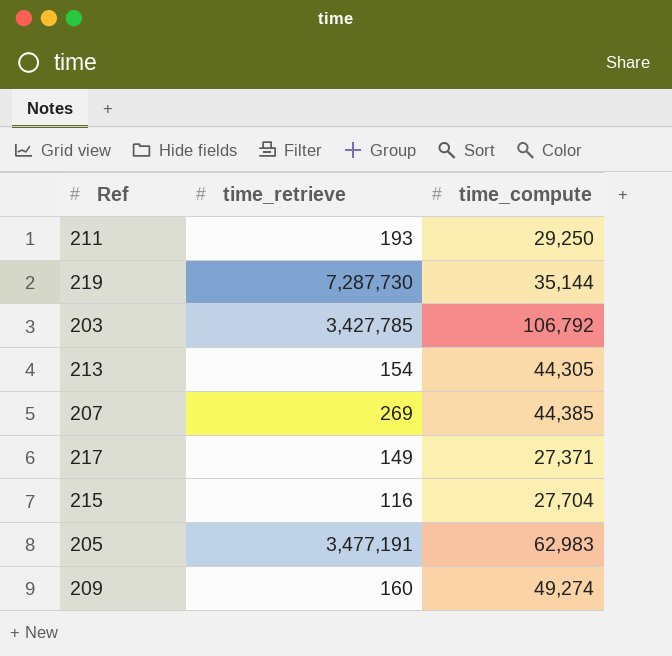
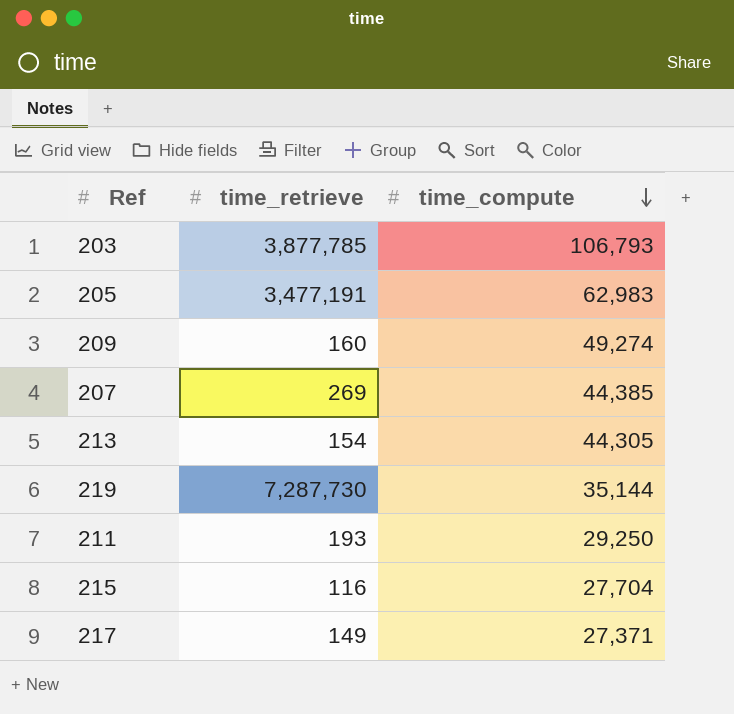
row order: none -> time_compute descending
203 | time_retrieve: 3,427,785 -> 3,877,785
203 | time_compute: 106,792 -> 106,793

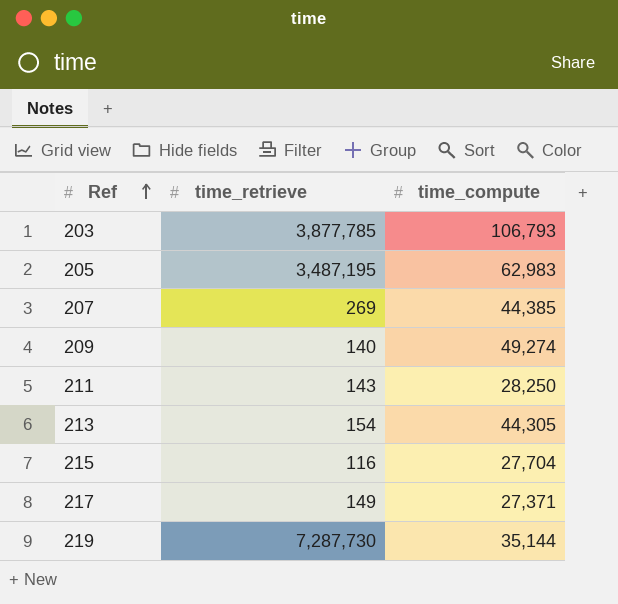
row order: time_compute descending -> Ref ascending
205 | time_retrieve: 3,477,191 -> 3,487,195
209 | time_retrieve: 160 -> 140
211 | time_retrieve: 193 -> 143
211 | time_compute: 29,250 -> 28,250

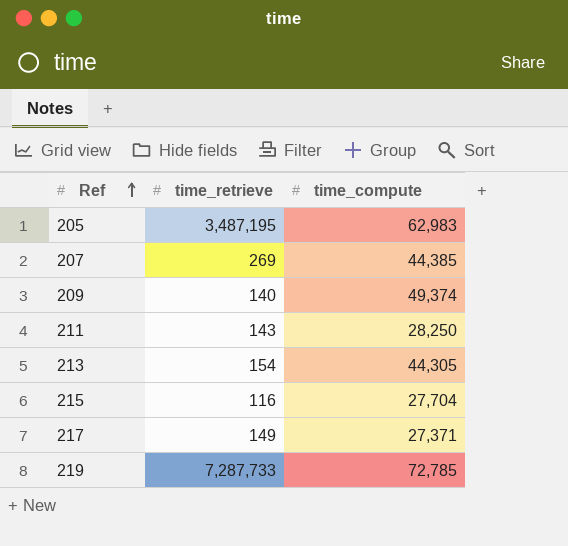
row 203: 3,877,785 | 106,793 -> none
209 | time_compute: 49,274 -> 49,374
219 | time_retrieve: 7,287,730 -> 7,287,733
219 | time_compute: 35,144 -> 72,785

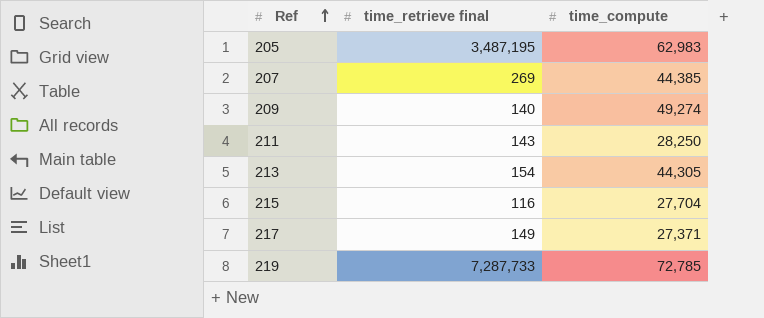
column name: time_retrieve -> time_retrieve final
209 | time_compute: 49,374 -> 49,274

